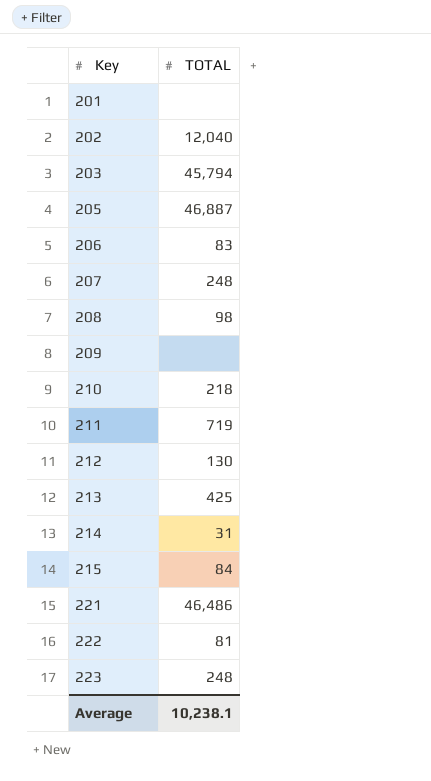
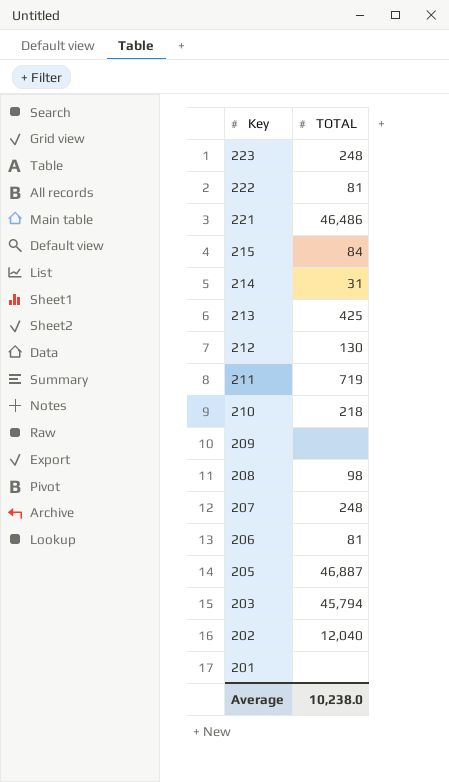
row order: Key ascending -> Key descending
206 | TOTAL: 83 -> 81
Average | TOTAL: 10,238.1 -> 10,238.0

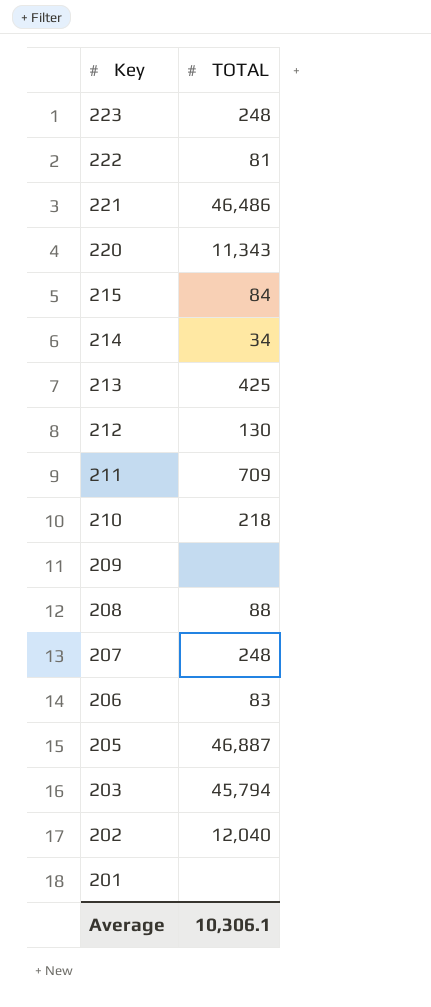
row 220: none -> 11,343
214 | TOTAL: 31 -> 34
211 | TOTAL: 719 -> 709
208 | TOTAL: 98 -> 88
206 | TOTAL: 81 -> 83
Average | TOTAL: 10,238.0 -> 10,306.1

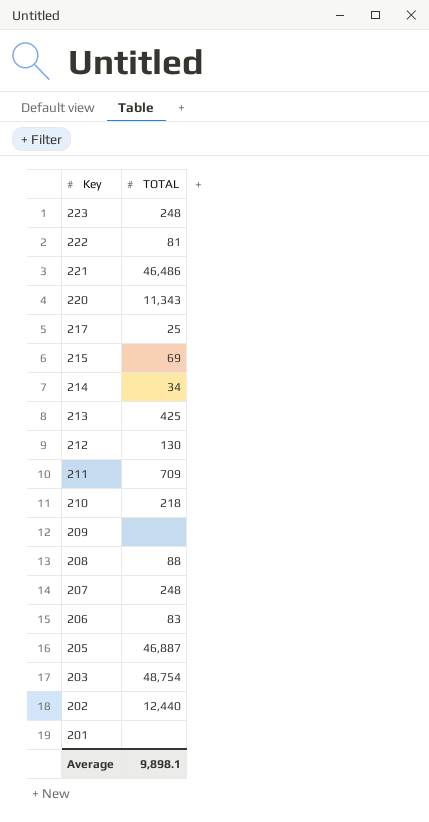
row 217: none -> 25
215 | TOTAL: 84 -> 69
203 | TOTAL: 45,794 -> 48,754
202 | TOTAL: 12,040 -> 12,440
Average | TOTAL: 10,306.1 -> 9,898.1

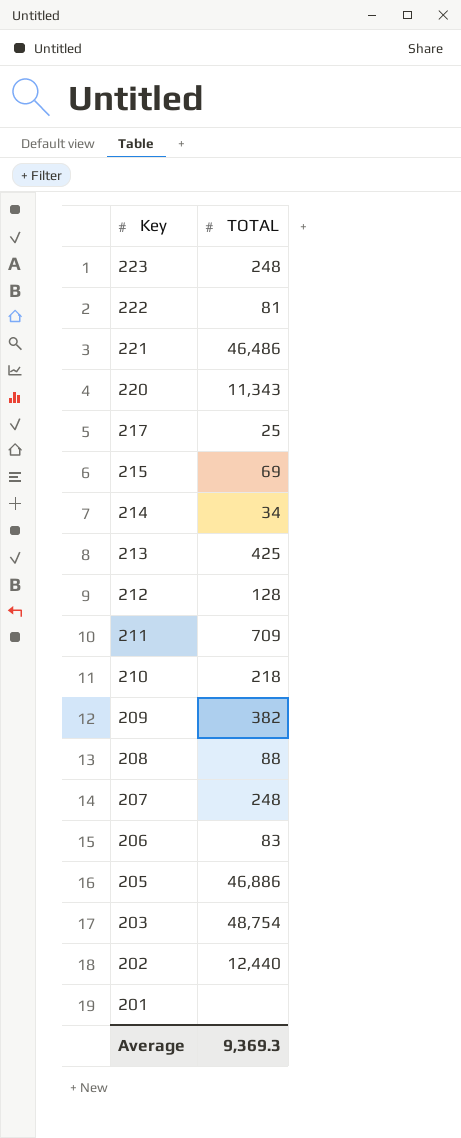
212 | TOTAL: 130 -> 128
209 | TOTAL: none -> 382
205 | TOTAL: 46,887 -> 46,886
Average | TOTAL: 9,898.1 -> 9,369.3

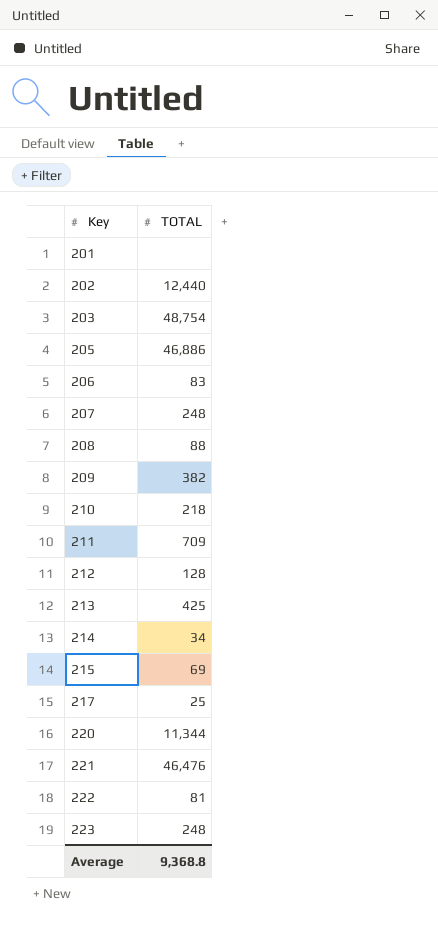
row order: Key descending -> Key ascending
220 | TOTAL: 11,343 -> 11,344
221 | TOTAL: 46,486 -> 46,476
Average | TOTAL: 9,369.3 -> 9,368.8

